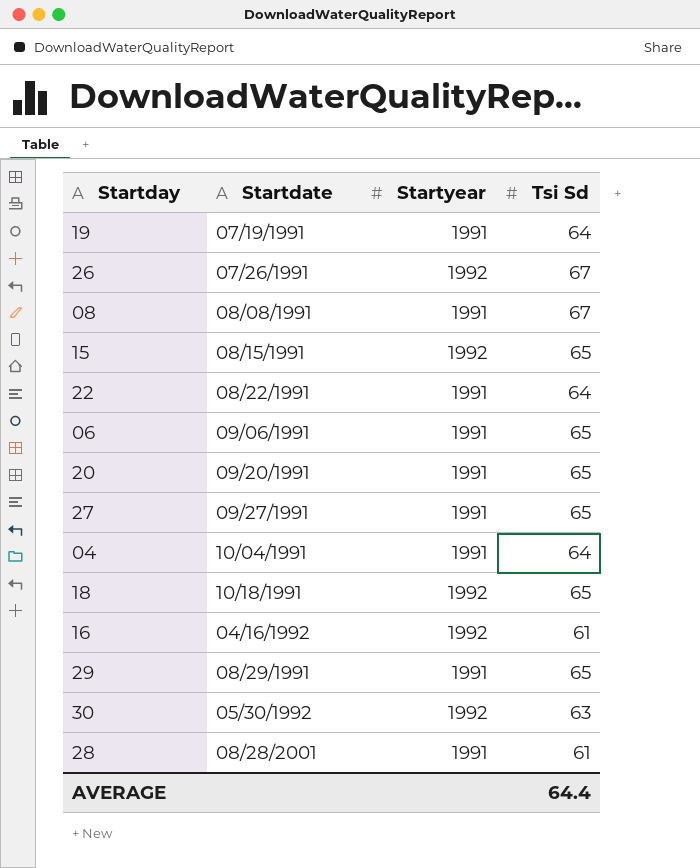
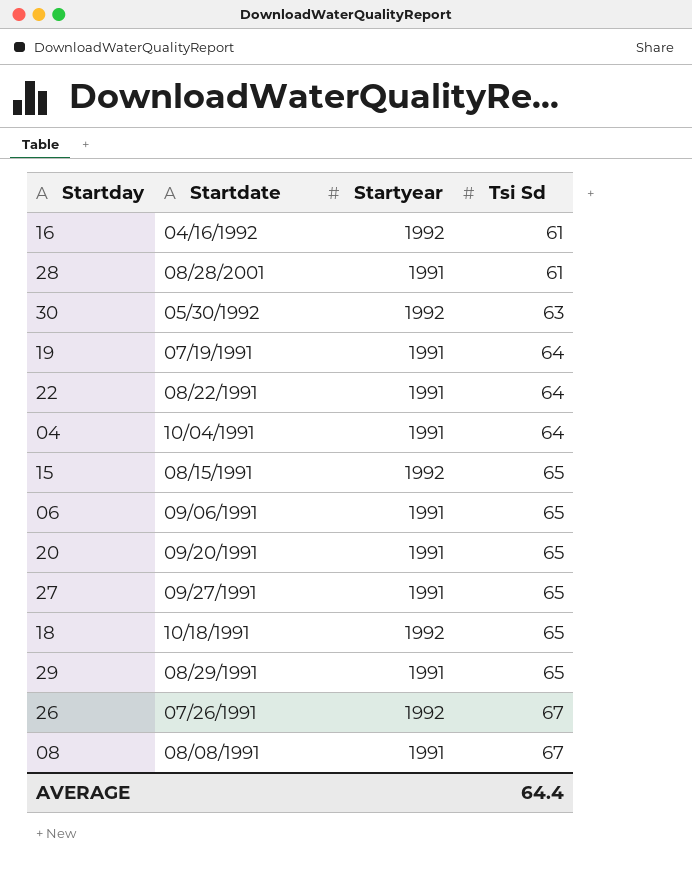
row order: none -> Tsi Sd ascending

